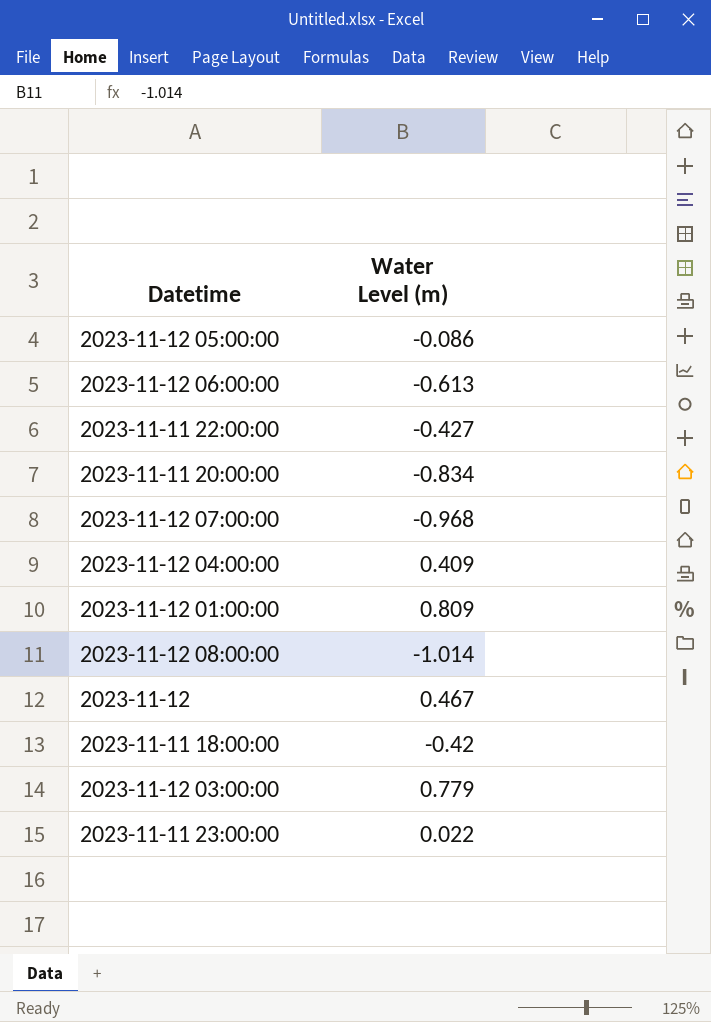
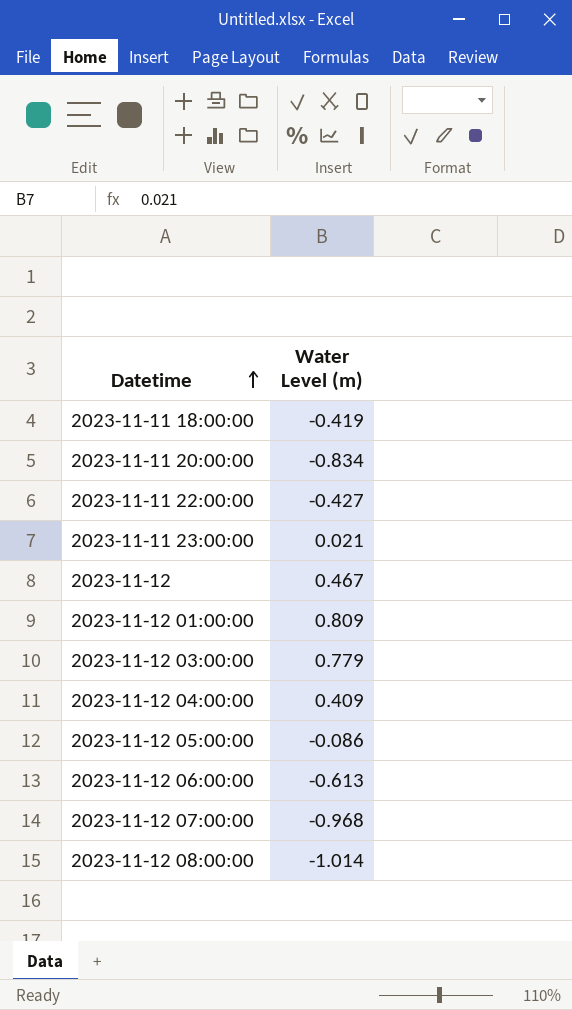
row order: none -> Datetime ascending
2023-11-11 18:00:00 | Water Level (m): -0.42 -> -0.419
2023-11-11 23:00:00 | Water Level (m): 0.022 -> 0.021

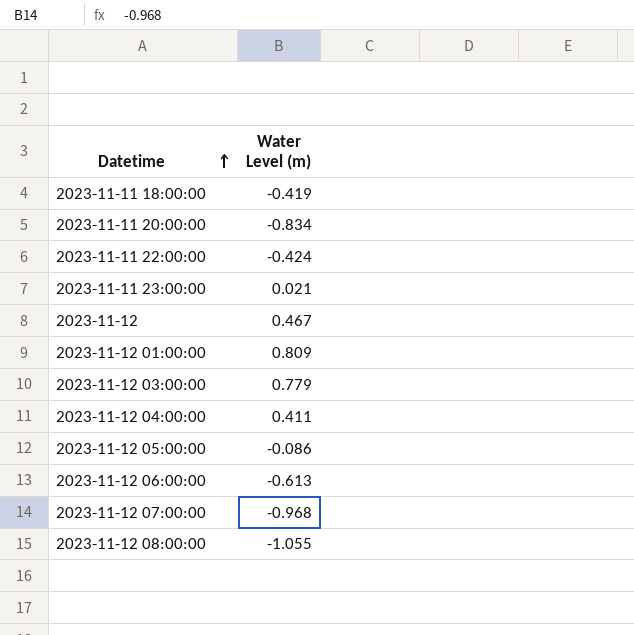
2023-11-11 22:00:00 | Water Level (m): -0.427 -> -0.424
2023-11-12 04:00:00 | Water Level (m): 0.409 -> 0.411
2023-11-12 08:00:00 | Water Level (m): -1.014 -> -1.055

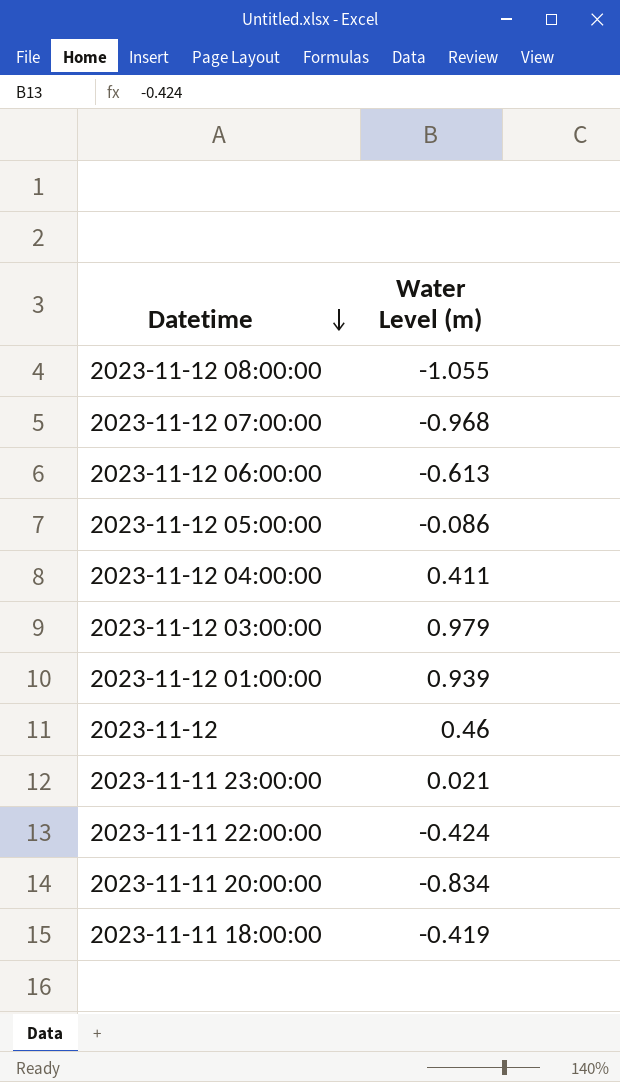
row order: Datetime ascending -> Datetime descending
2023-11-12 03:00:00 | Water Level (m): 0.779 -> 0.979
2023-11-12 01:00:00 | Water Level (m): 0.809 -> 0.939
2023-11-12 | Water Level (m): 0.467 -> 0.46

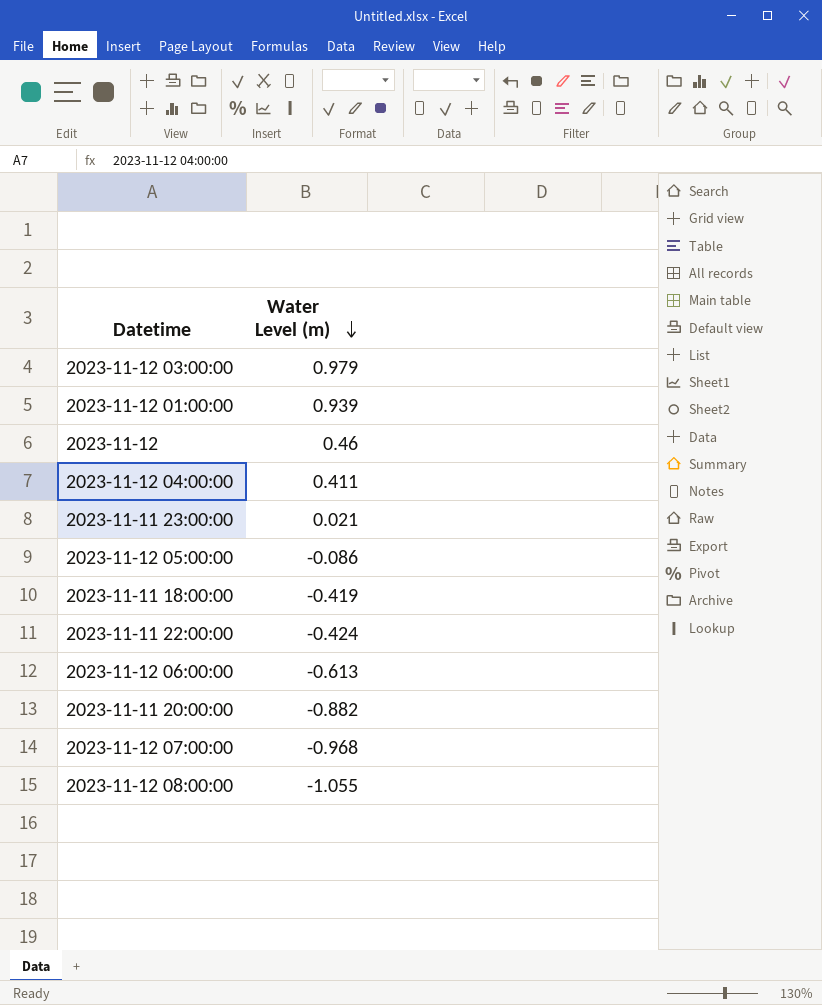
row order: Datetime descending -> Water Level (m) descending
2023-11-11 20:00:00 | Water Level (m): -0.834 -> -0.882

